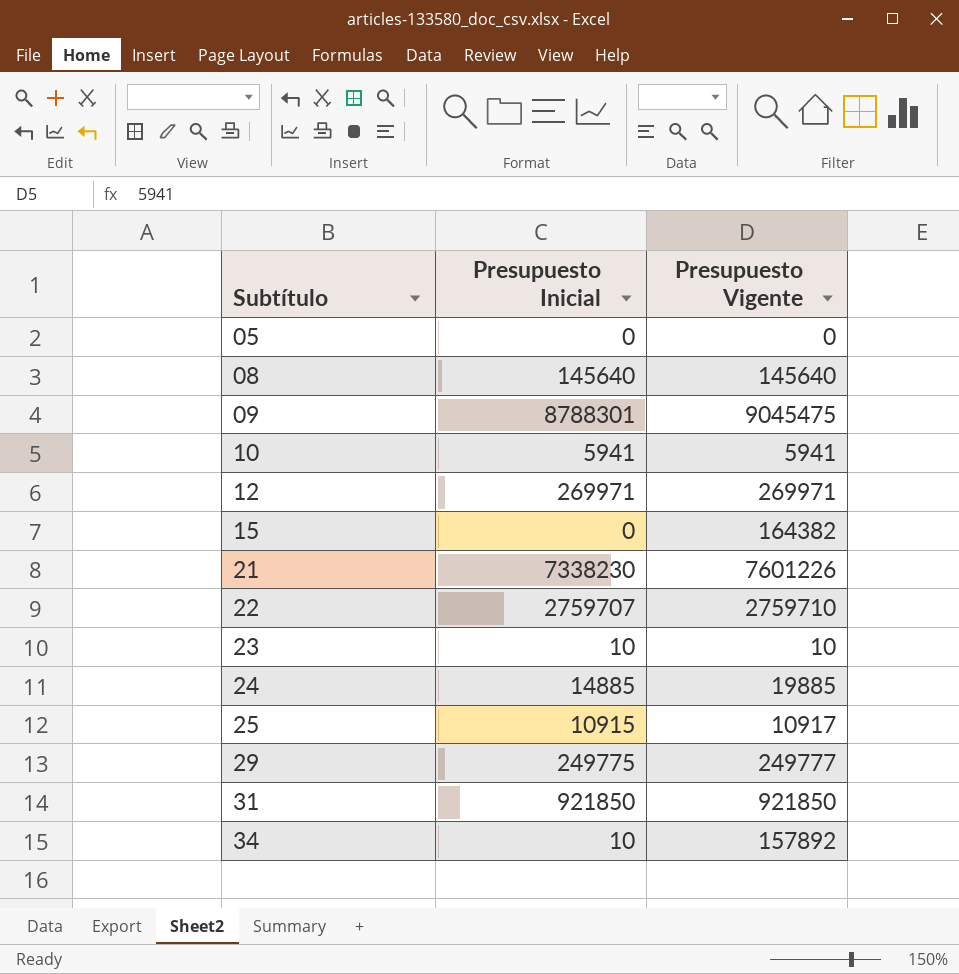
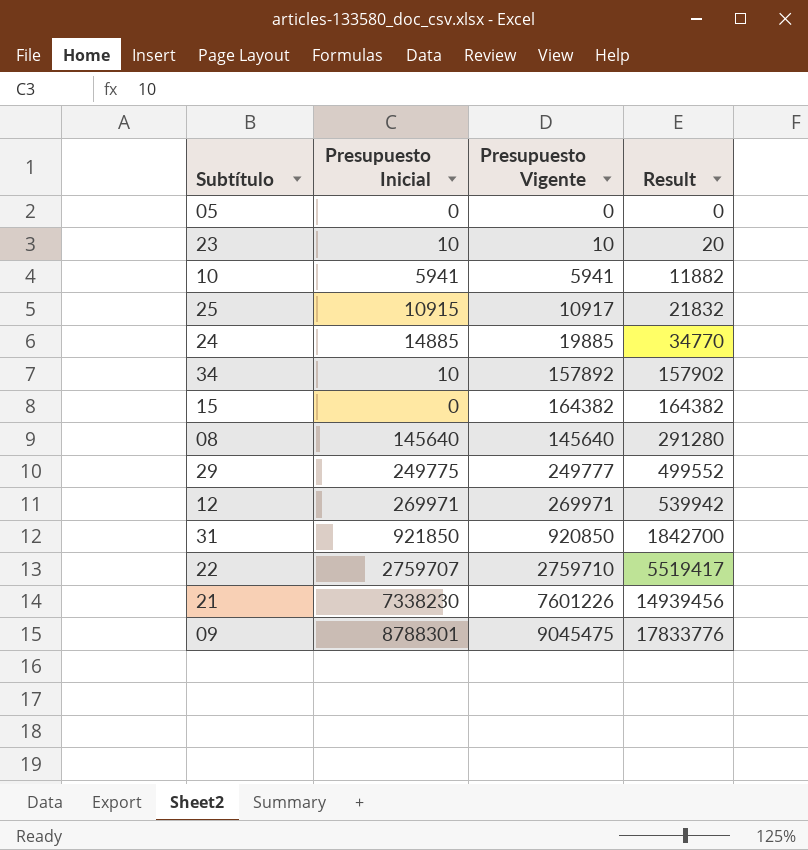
row order: Subtítulo ascending -> Result ascending
column Result | formula: none -> [Presupuesto Inicial] + [Presupuesto Vigente]
31 | Presupuesto Vigente: 921850 -> 920850

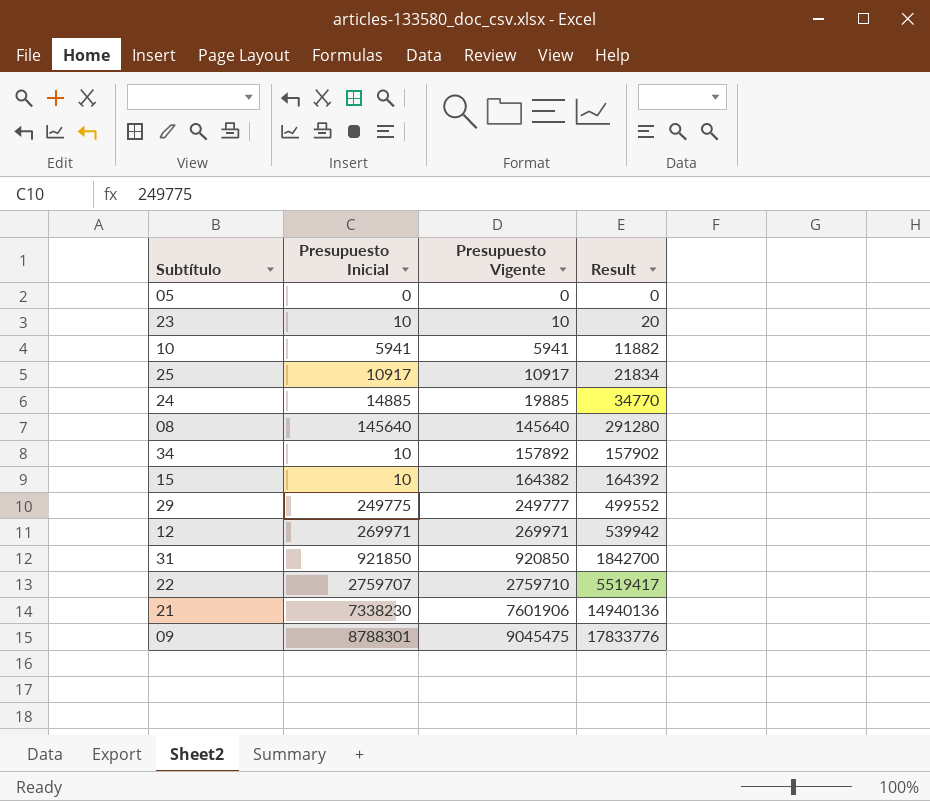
row order: Result ascending -> Presupuesto Vigente ascending
25 | Presupuesto Inicial: 10915 -> 10917
25 | Result: 21832 -> 21834
15 | Presupuesto Inicial: 0 -> 10
15 | Result: 164382 -> 164392
21 | Presupuesto Vigente: 7601226 -> 7601906
21 | Result: 14939456 -> 14940136

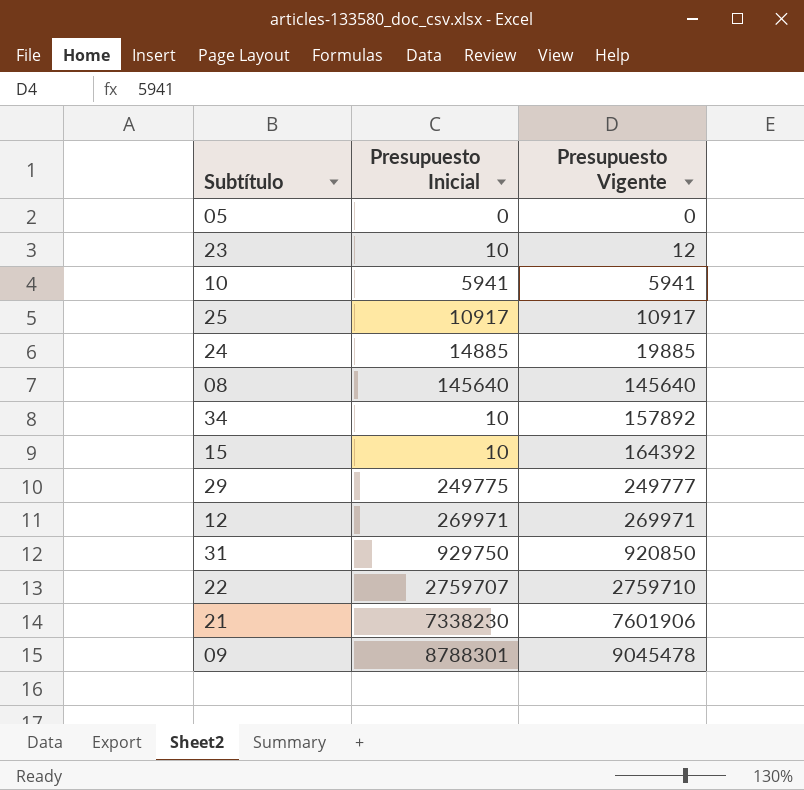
column Result | formula: [Presupuesto Inicial] + [Presupuesto Vigente] -> none
23 | Presupuesto Vigente: 10 -> 12
15 | Presupuesto Vigente: 164382 -> 164392
31 | Presupuesto Inicial: 921850 -> 929750
09 | Presupuesto Vigente: 9045475 -> 9045478

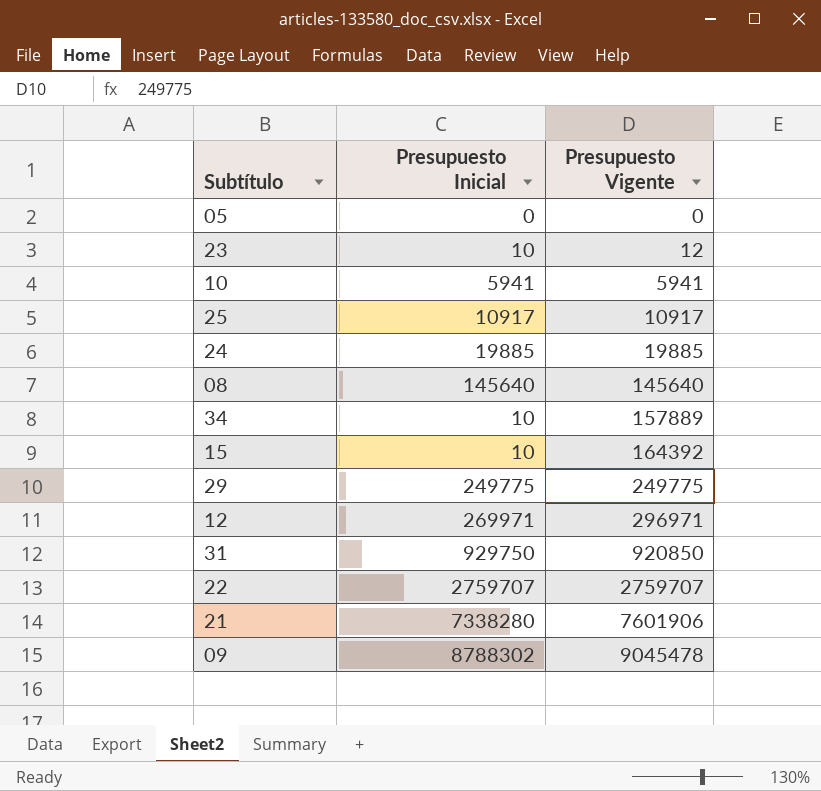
24 | Presupuesto Inicial: 14885 -> 19885
34 | Presupuesto Vigente: 157892 -> 157889
29 | Presupuesto Vigente: 249777 -> 249775
12 | Presupuesto Vigente: 269971 -> 296971
22 | Presupuesto Vigente: 2759710 -> 2759707
21 | Presupuesto Inicial: 7338230 -> 7338280
09 | Presupuesto Inicial: 8788301 -> 8788302

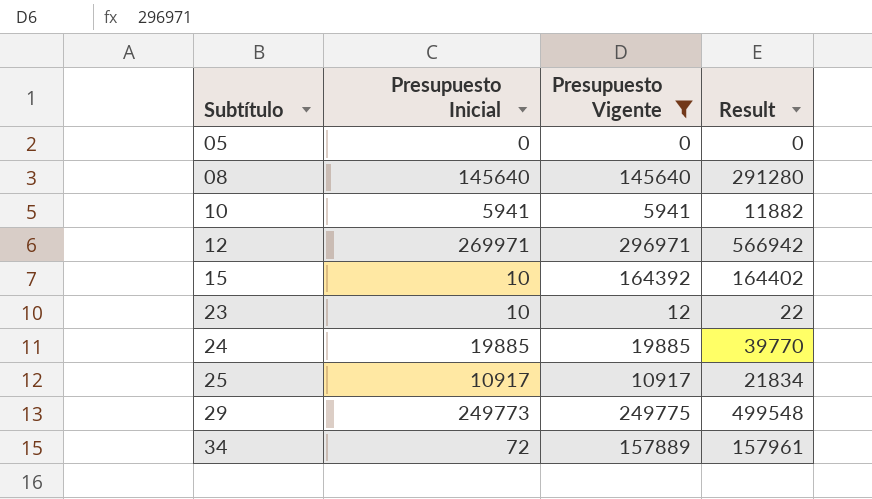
filter: none -> Presupuesto Vigente <= 296971
row order: Presupuesto Vigente ascending -> Subtítulo ascending
column Result | formula: none -> [Presupuesto Inicial] + [Presupuesto Vigente]
29 | Presupuesto Inicial: 249775 -> 249773
34 | Presupuesto Inicial: 10 -> 72

